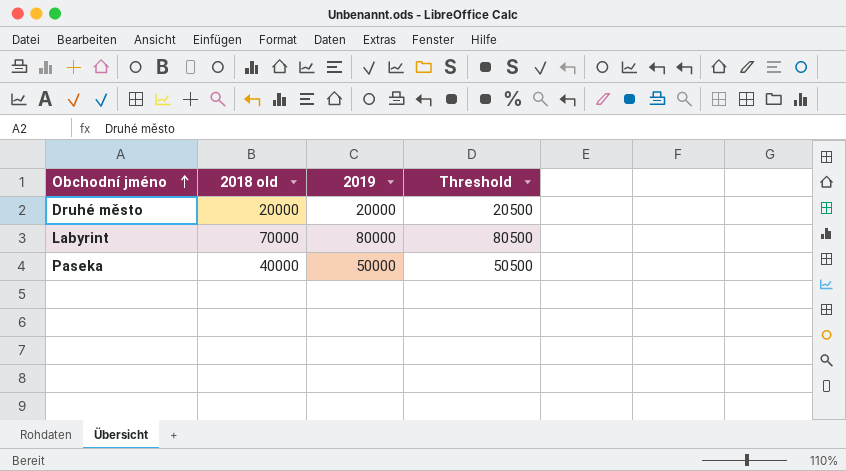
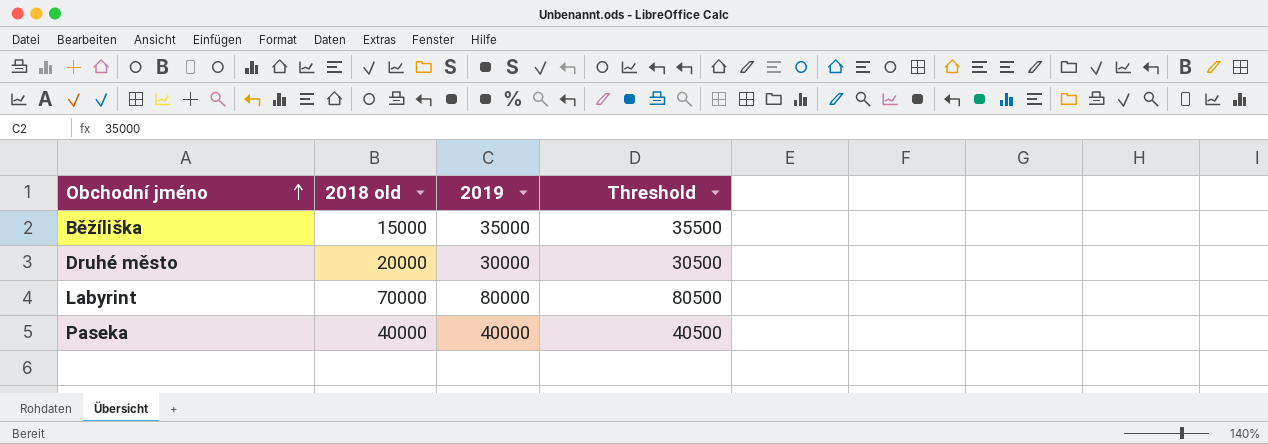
row Běžíliška: none -> 15000 | 35000 | 35500
Druhé město | 2019: 20000 -> 30000
Druhé město | Threshold: 20500 -> 30500
Paseka | 2019: 50000 -> 40000
Paseka | Threshold: 50500 -> 40500

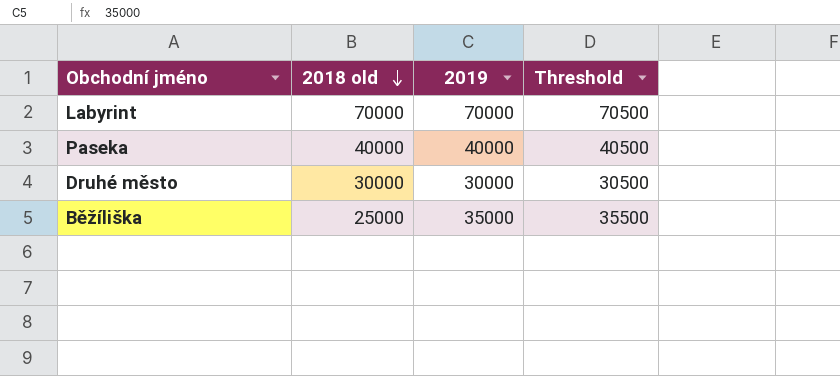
row order: Obchodní jméno ascending -> 2018 old descending
Labyrint | 2019: 80000 -> 70000
Labyrint | Threshold: 80500 -> 70500
Druhé město | 2018 old: 20000 -> 30000
Běžíliška | 2018 old: 15000 -> 25000

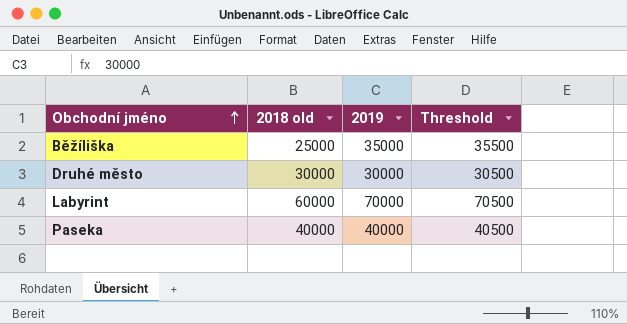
row order: 2018 old descending -> Obchodní jméno ascending
Labyrint | 2018 old: 70000 -> 60000

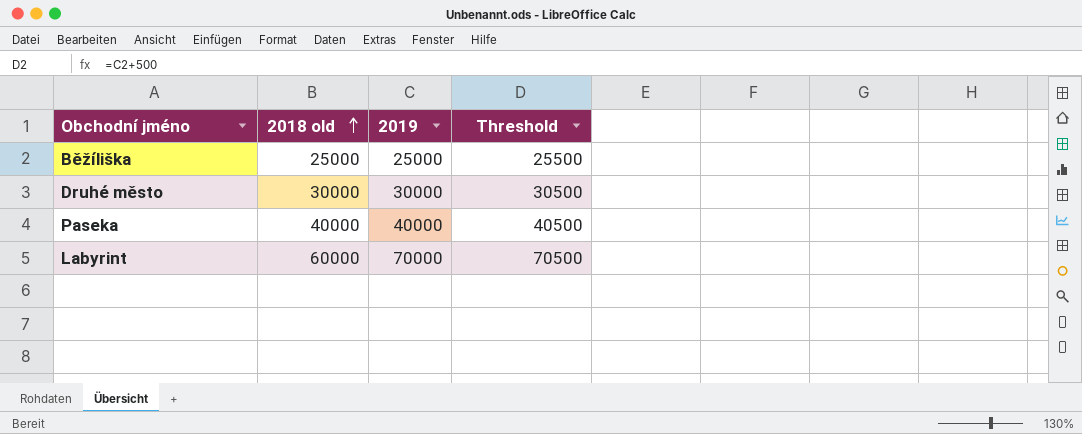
row order: Obchodní jméno ascending -> 2018 old ascending
Běžíliška | 2019: 35000 -> 25000
Běžíliška | Threshold: 35500 -> 25500

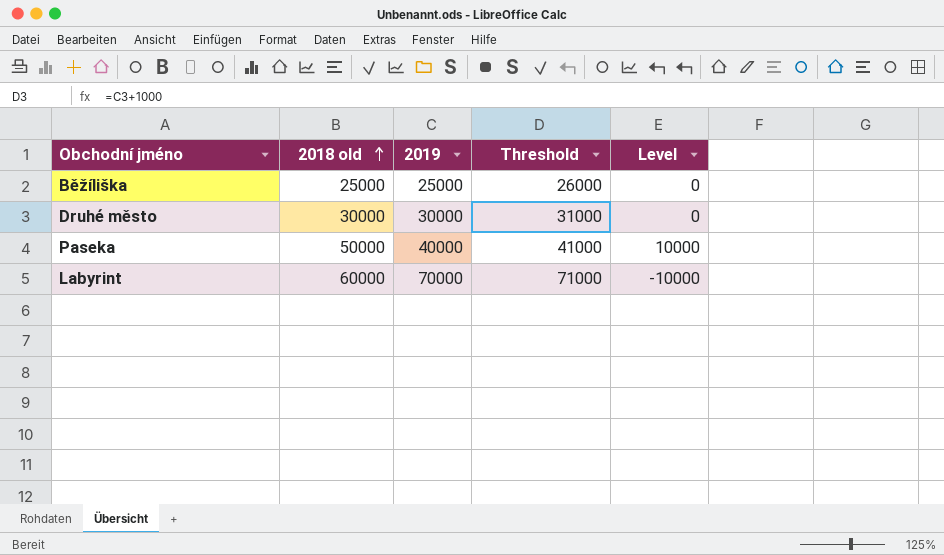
column Threshold | formula: [2019] + 500 -> [2019] + 1000
column Level | formula: none -> [2018 old] - [2019]
Paseka | 2018 old: 40000 -> 50000

